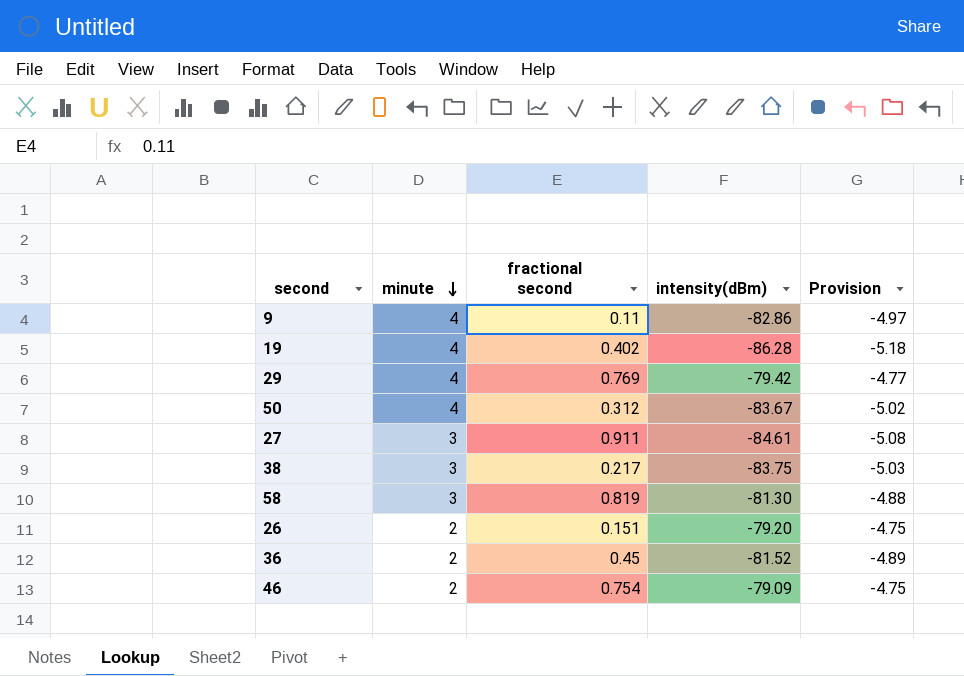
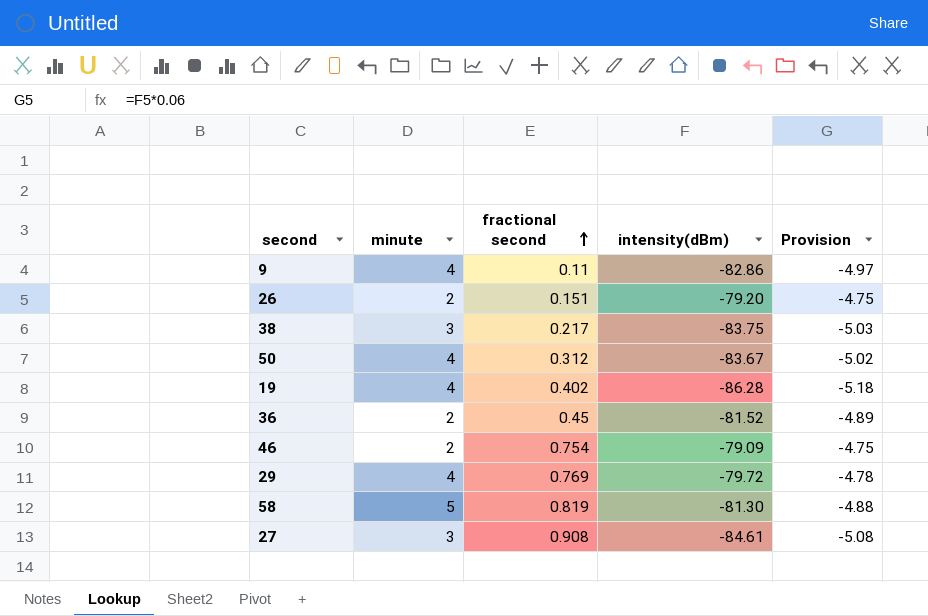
row order: minute descending -> fractional second ascending
29 | intensity(dBm): -79.42 -> -79.72
29 | Provision: -4.77 -> -4.78
58 | minute: 3 -> 5
27 | fractional second: 0.911 -> 0.908

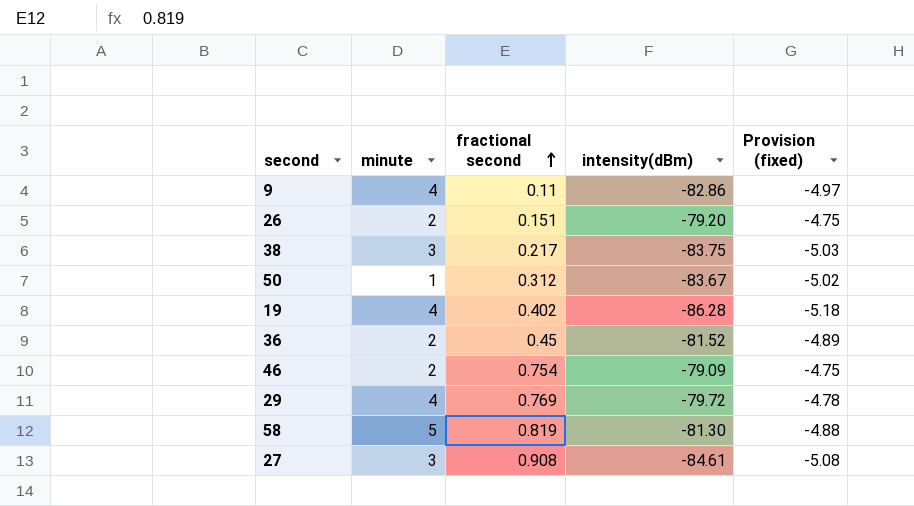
column name: Provision -> Provision (fixed)
50 | minute: 4 -> 1

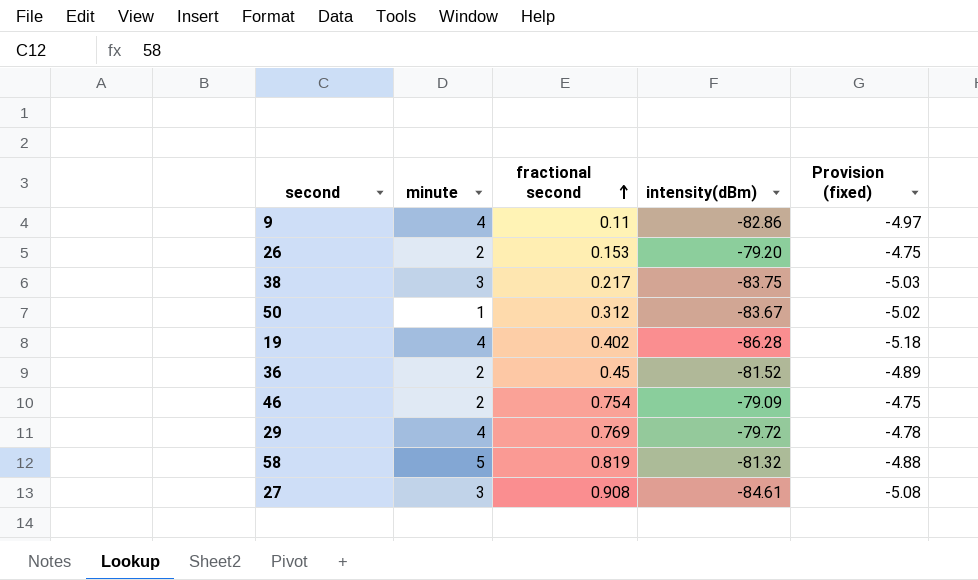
26 | fractional second: 0.151 -> 0.153
58 | intensity(dBm): -81.30 -> -81.32

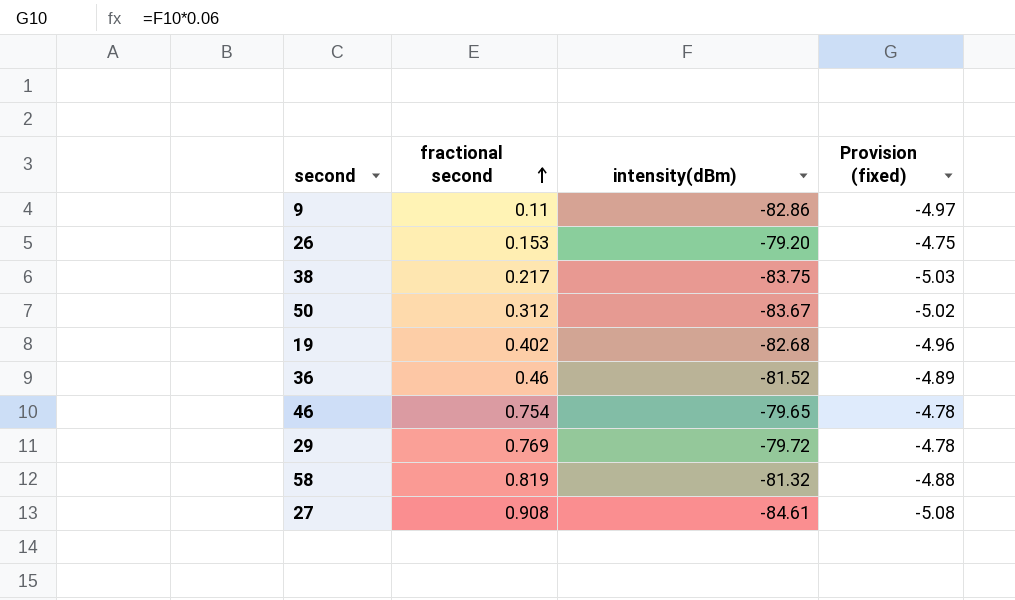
column minute | position: 2 -> none
19 | intensity(dBm): -86.28 -> -82.68
19 | Provision (fixed): -5.18 -> -4.96
36 | fractional second: 0.45 -> 0.46
46 | intensity(dBm): -79.09 -> -79.65
46 | Provision (fixed): -4.75 -> -4.78

